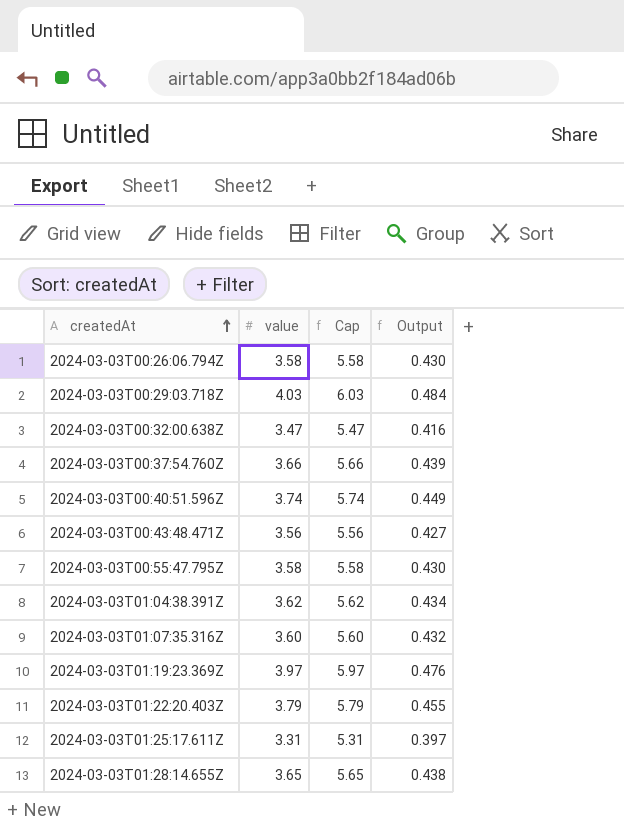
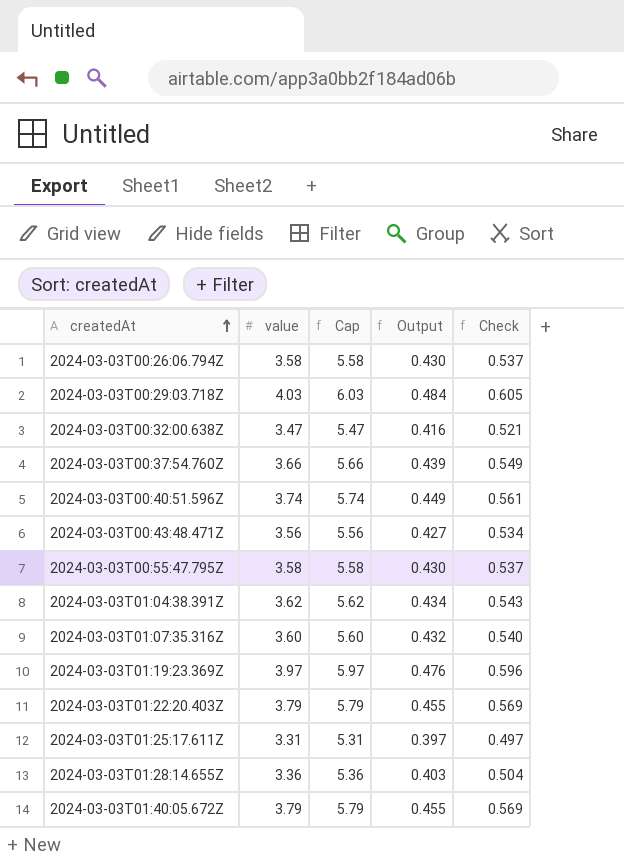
column Check | formula: none -> [value] * 0.15
2024-03-03T01:28:14.655Z | value: 3.65 -> 3.36
2024-03-03T01:28:14.655Z | Cap: 5.65 -> 5.36
2024-03-03T01:28:14.655Z | Output: 0.438 -> 0.403
row 2024-03-03T01:40:05.672Z: none -> 3.79 | 5.79 | 0.455 | 0.569

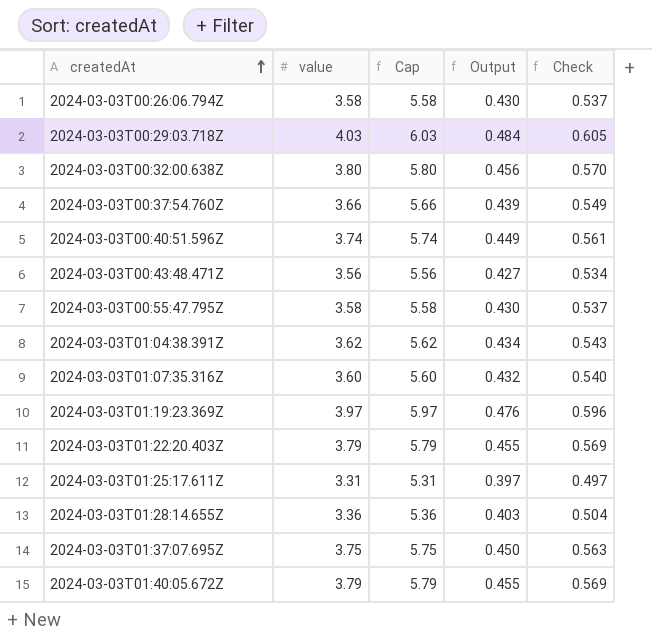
2024-03-03T00:32:00.638Z | value: 3.47 -> 3.80
2024-03-03T00:32:00.638Z | Cap: 5.47 -> 5.80
2024-03-03T00:32:00.638Z | Output: 0.416 -> 0.456
2024-03-03T00:32:00.638Z | Check: 0.521 -> 0.570
row 2024-03-03T01:37:07.695Z: none -> 3.75 | 5.75 | 0.450 | 0.563

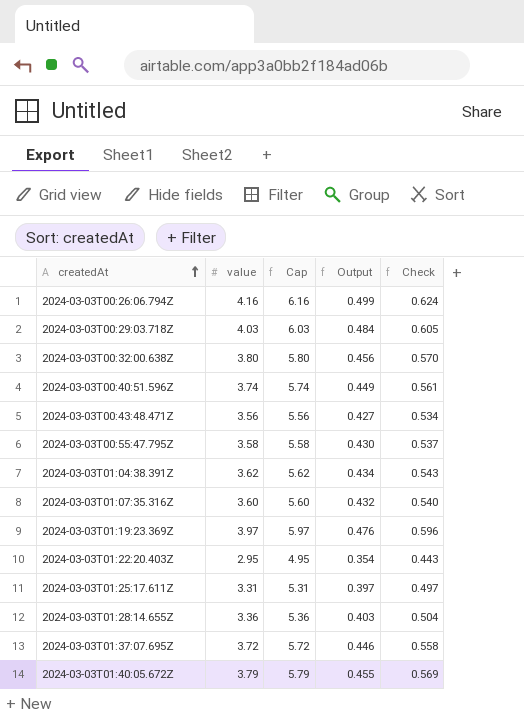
row 2024-03-03T00:37:54.760Z: 3.66 | 5.66 | 0.439 | 0.549 -> none
2024-03-03T00:26:06.794Z | value: 3.58 -> 4.16
2024-03-03T00:26:06.794Z | Cap: 5.58 -> 6.16
2024-03-03T00:26:06.794Z | Output: 0.430 -> 0.499
2024-03-03T00:26:06.794Z | Check: 0.537 -> 0.624
2024-03-03T01:22:20.403Z | value: 3.79 -> 2.95
2024-03-03T01:22:20.403Z | Cap: 5.79 -> 4.95
2024-03-03T01:22:20.403Z | Output: 0.455 -> 0.354
2024-03-03T01:22:20.403Z | Check: 0.569 -> 0.443
2024-03-03T01:37:07.695Z | value: 3.75 -> 3.72
2024-03-03T01:37:07.695Z | Cap: 5.75 -> 5.72
2024-03-03T01:37:07.695Z | Output: 0.450 -> 0.446
2024-03-03T01:37:07.695Z | Check: 0.563 -> 0.558

